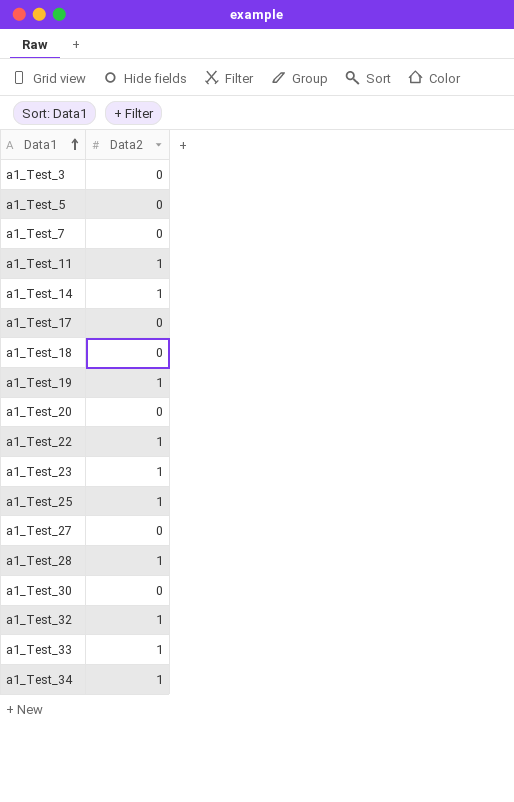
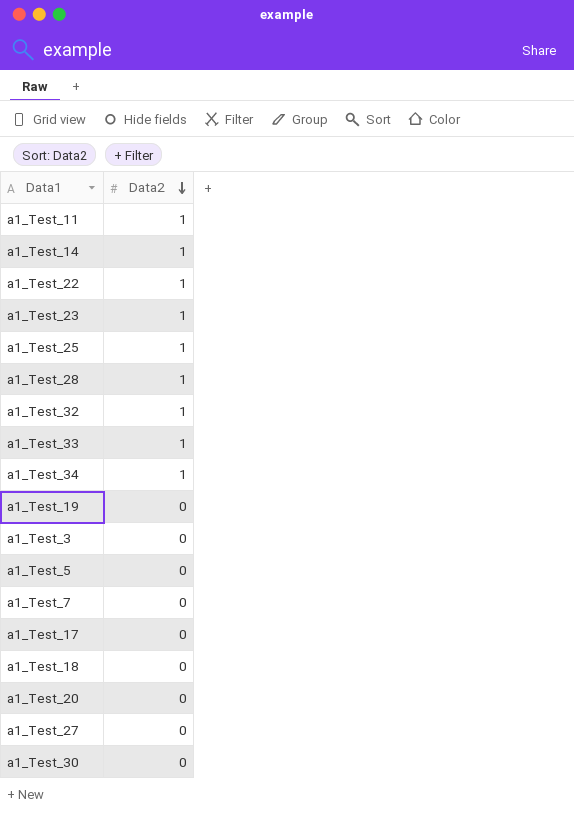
row order: Data1 ascending -> Data2 descending
a1_Test_19 | Data2: 1 -> 0

